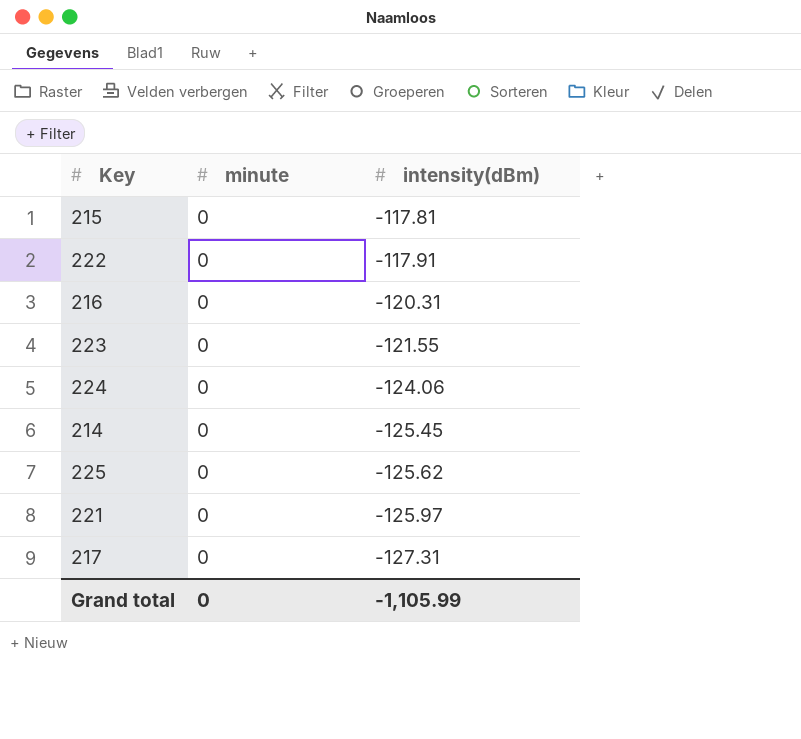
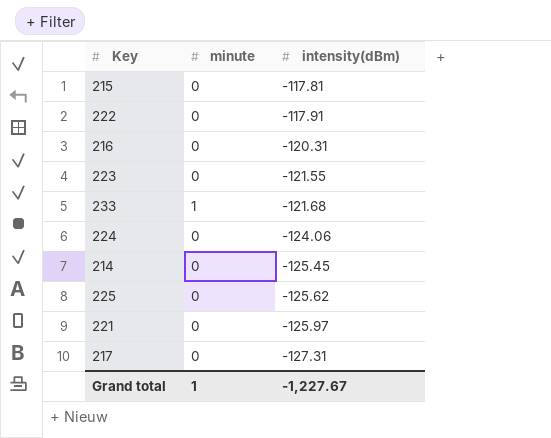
row 233: none -> 1 | -121.68
Grand total | minute: 0 -> 1
Grand total | intensity(dBm): -1,105.99 -> -1,227.67

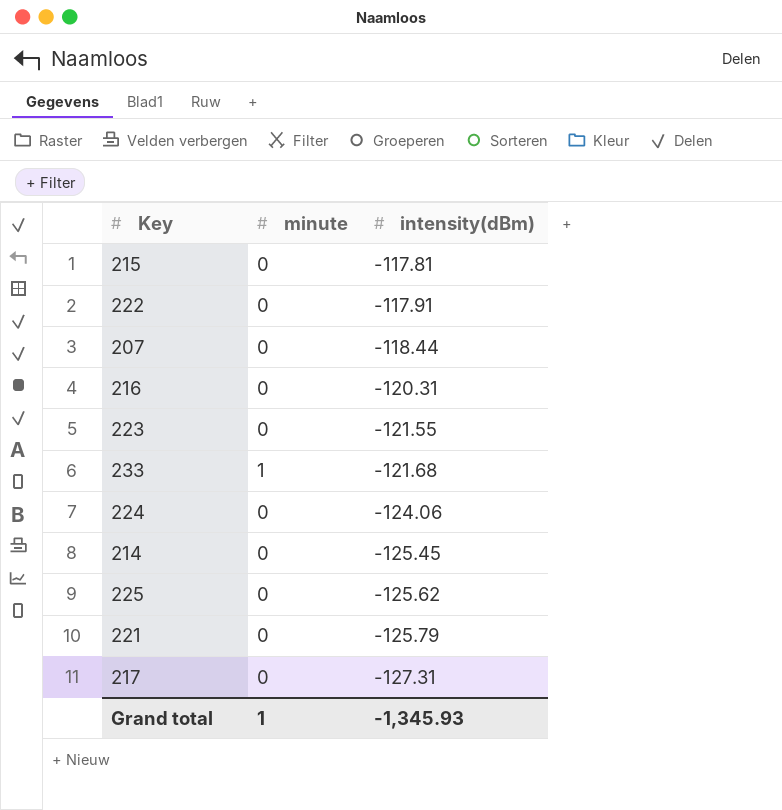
row 207: none -> 0 | -118.44
221 | intensity(dBm): -125.97 -> -125.79
Grand total | intensity(dBm): -1,227.67 -> -1,345.93

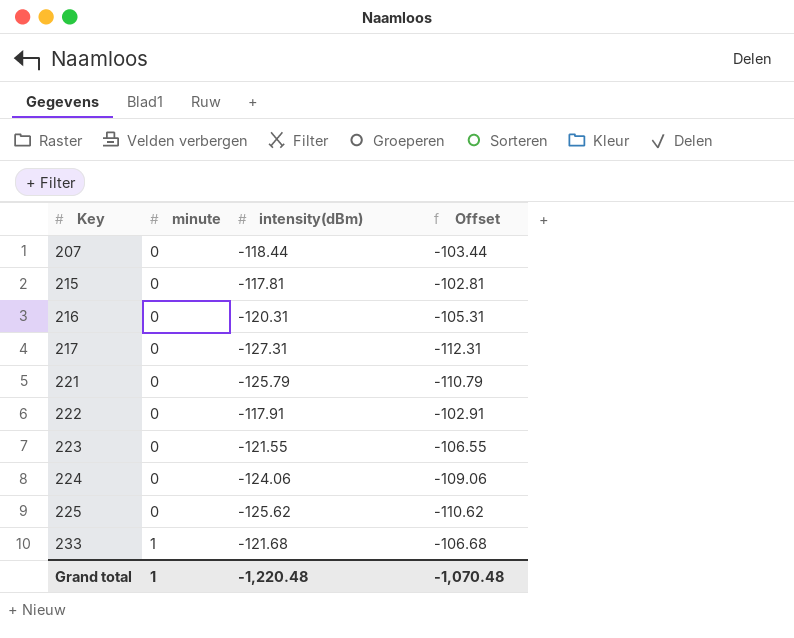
row order: intensity(dBm) descending -> Key ascending
column Offset | formula: none -> [intensity(dBm)] + 15
row 214: 0 | -125.45 -> none
Grand total | intensity(dBm): -1,345.93 -> -1,220.48

